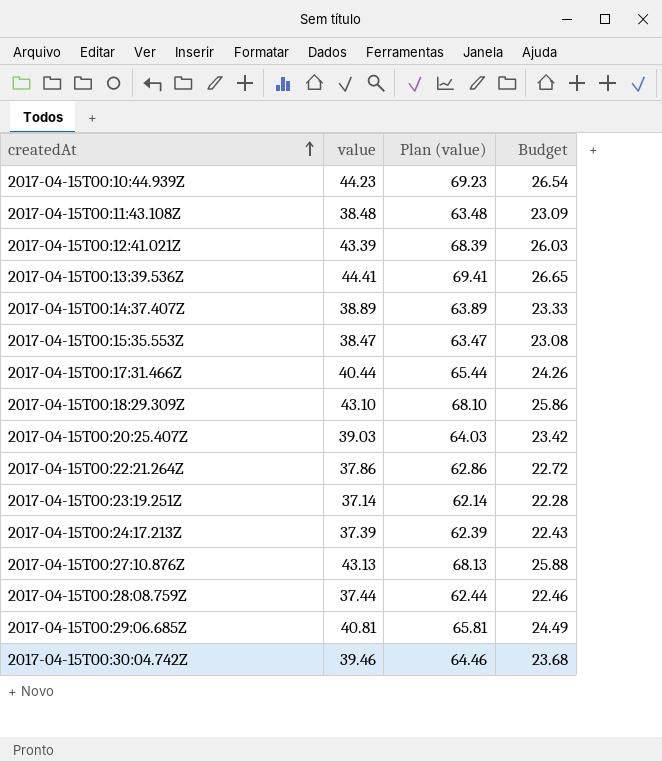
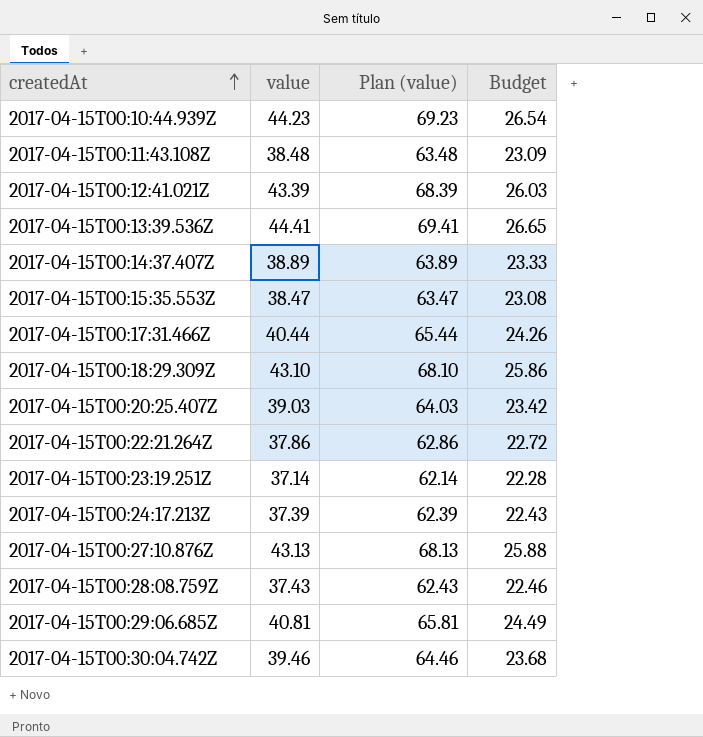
2017-04-15T00:28:08.759Z | value: 37.44 -> 37.43
2017-04-15T00:28:08.759Z | Plan (value): 62.44 -> 62.43

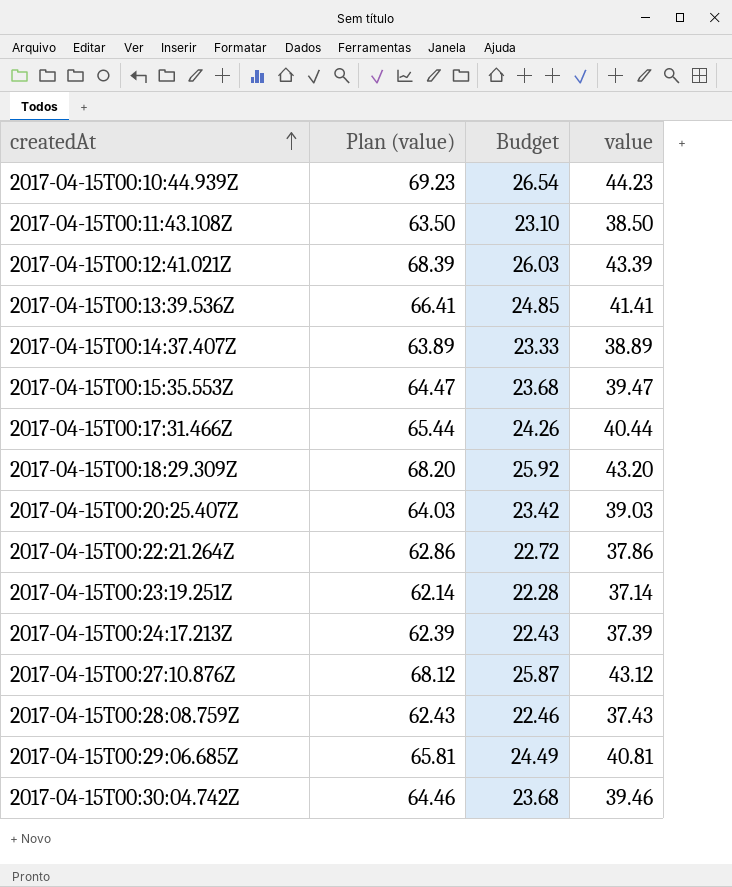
column value | position: 2 -> 4
2017-04-15T00:11:43.108Z | Plan (value): 63.48 -> 63.50
2017-04-15T00:11:43.108Z | Budget: 23.09 -> 23.10
2017-04-15T00:11:43.108Z | value: 38.48 -> 38.50
2017-04-15T00:13:39.536Z | Plan (value): 69.41 -> 66.41
2017-04-15T00:13:39.536Z | Budget: 26.65 -> 24.85
2017-04-15T00:13:39.536Z | value: 44.41 -> 41.41
2017-04-15T00:15:35.553Z | Plan (value): 63.47 -> 64.47
2017-04-15T00:15:35.553Z | Budget: 23.08 -> 23.68
2017-04-15T00:15:35.553Z | value: 38.47 -> 39.47
2017-04-15T00:18:29.309Z | Plan (value): 68.10 -> 68.20
2017-04-15T00:18:29.309Z | Budget: 25.86 -> 25.92
2017-04-15T00:18:29.309Z | value: 43.10 -> 43.20
2017-04-15T00:27:10.876Z | Plan (value): 68.13 -> 68.12
2017-04-15T00:27:10.876Z | Budget: 25.88 -> 25.87
2017-04-15T00:27:10.876Z | value: 43.13 -> 43.12

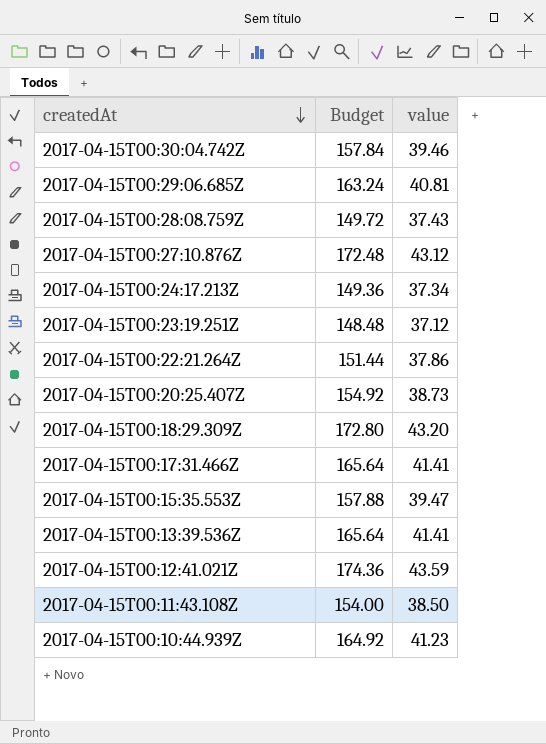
row order: createdAt ascending -> createdAt descending
column Plan (value) | formula: [value] + 25 -> none
column Budget | formula: [value] * 0.6 -> [value] * 4
row 2017-04-15T00:14:37.407Z: 63.89 | 23.33 | 38.89 -> none
2017-04-15T00:24:17.213Z | value: 37.39 -> 37.34
2017-04-15T00:23:19.251Z | value: 37.14 -> 37.12
2017-04-15T00:20:25.407Z | value: 39.03 -> 38.73
2017-04-15T00:17:31.466Z | value: 40.44 -> 41.41
2017-04-15T00:12:41.021Z | value: 43.39 -> 43.59
2017-04-15T00:10:44.939Z | value: 44.23 -> 41.23

